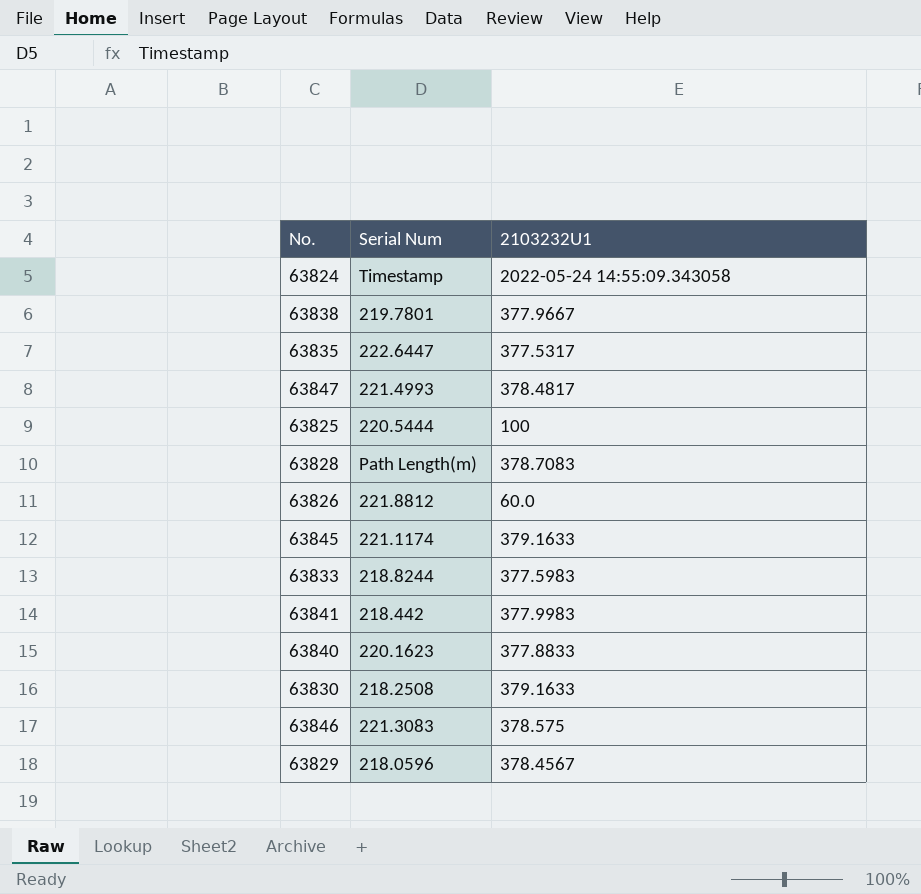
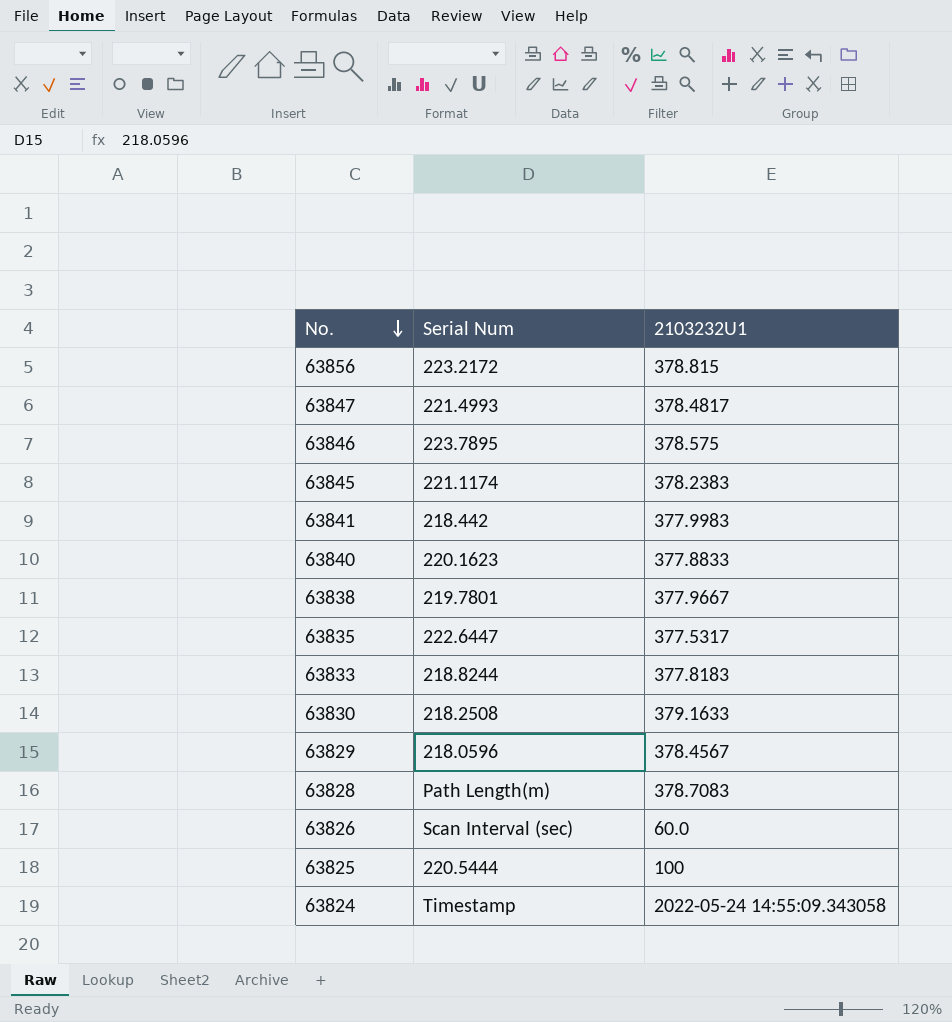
row order: none -> No. descending
row 63856: none -> 223.2172 | 378.815
63846 | Serial Num: 221.3083 -> 223.7895
63845 | 2103232U1: 379.1633 -> 378.2383
63833 | 2103232U1: 377.5983 -> 377.8183
63826 | Serial Num: 221.8812 -> Scan Interval (sec)

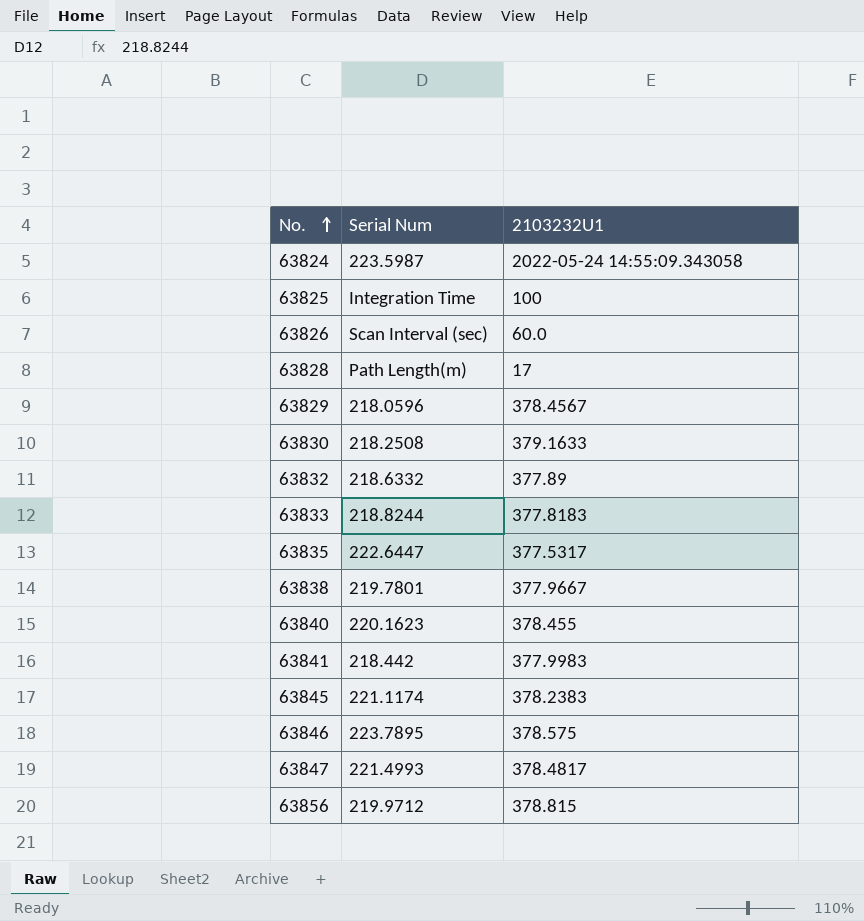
row order: No. descending -> No. ascending
63824 | Serial Num: Timestamp -> 223.5987
63825 | Serial Num: 220.5444 -> Integration Time
63828 | 2103232U1: 378.7083 -> 17
row 63832: none -> 218.6332 | 377.89
63840 | 2103232U1: 377.8833 -> 378.455
63856 | Serial Num: 223.2172 -> 219.9712

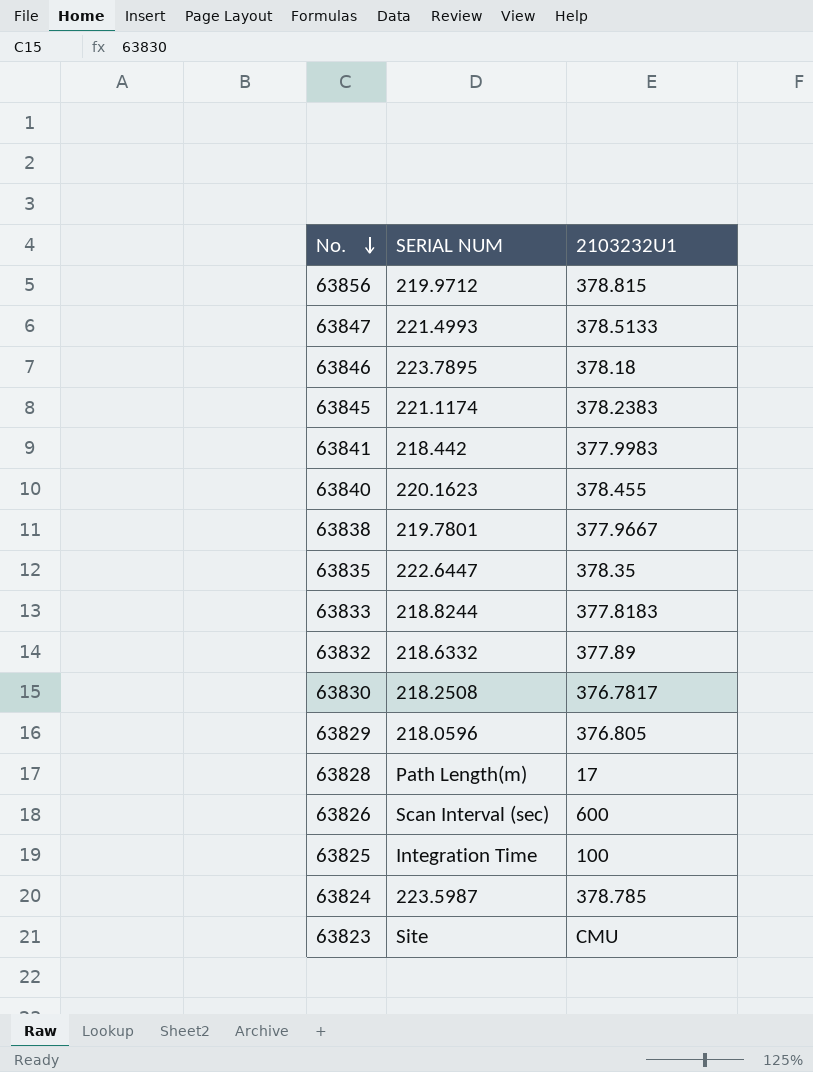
row order: No. ascending -> No. descending
column name: Serial Num -> SERIAL NUM
63847 | 2103232U1: 378.4817 -> 378.5133
63846 | 2103232U1: 378.575 -> 378.18
63835 | 2103232U1: 377.5317 -> 378.35
63830 | 2103232U1: 379.1633 -> 376.7817
63829 | 2103232U1: 378.4567 -> 376.805
63826 | 2103232U1: 60.0 -> 600
63824 | 2103232U1: 2022-05-24 14:55:09.343058 -> 378.785
row 63823: none -> Site | CMU

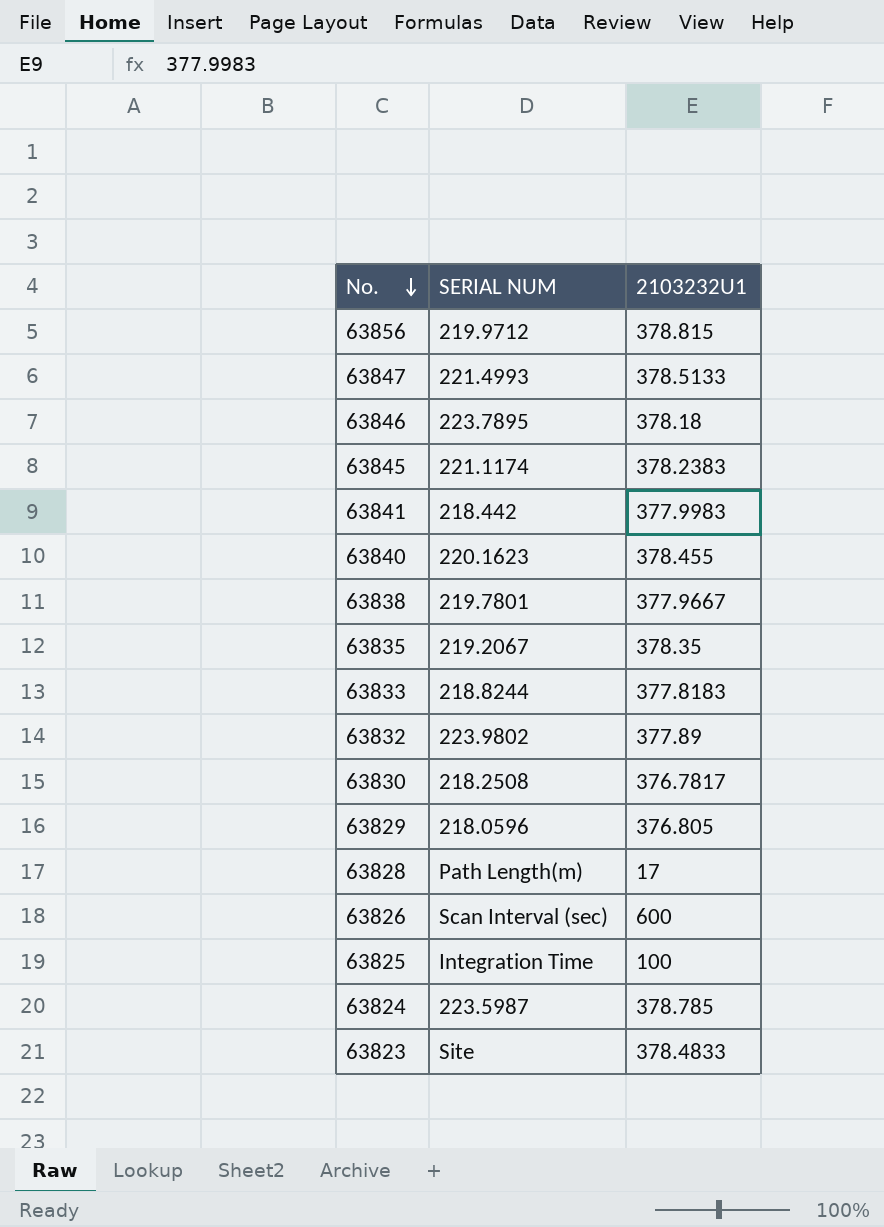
63835 | SERIAL NUM: 222.6447 -> 219.2067
63832 | SERIAL NUM: 218.6332 -> 223.9802
63823 | 2103232U1: CMU -> 378.4833

